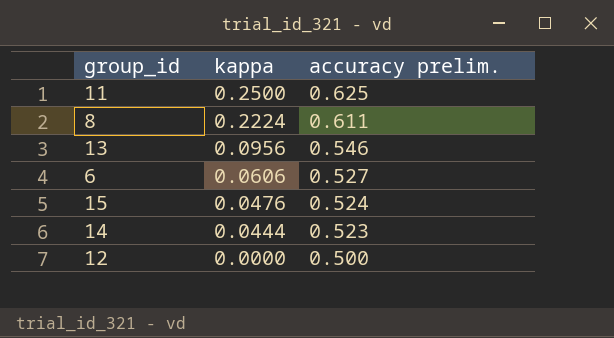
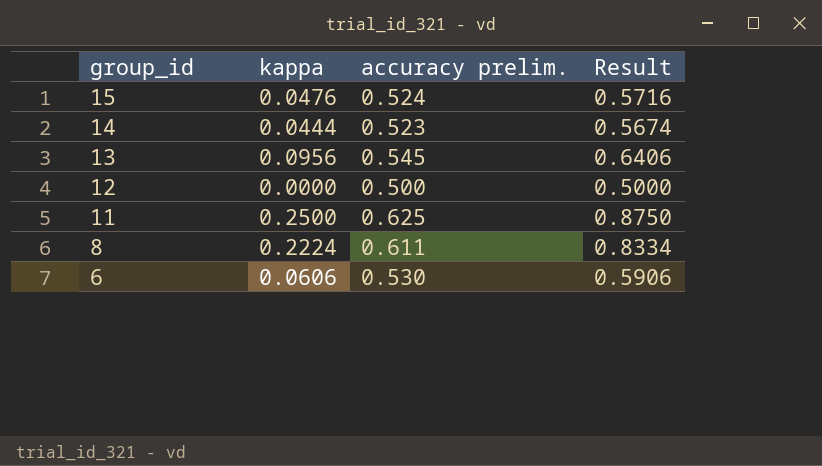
row order: kappa descending -> group_id descending
column Result | formula: none -> [kappa] + [accuracy prelim.]
13 | accuracy prelim.: 0.546 -> 0.545
6 | accuracy prelim.: 0.527 -> 0.530

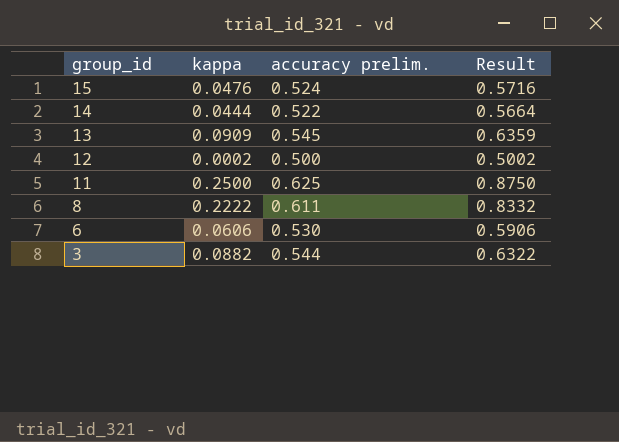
14 | accuracy prelim.: 0.523 -> 0.522
14 | Result: 0.5674 -> 0.5664
13 | kappa: 0.0956 -> 0.0909
13 | Result: 0.6406 -> 0.6359
12 | kappa: 0.0000 -> 0.0002
12 | Result: 0.5000 -> 0.5002
8 | kappa: 0.2224 -> 0.2222
8 | Result: 0.8334 -> 0.8332
row 3: none -> 0.0882 | 0.544 | 0.6322

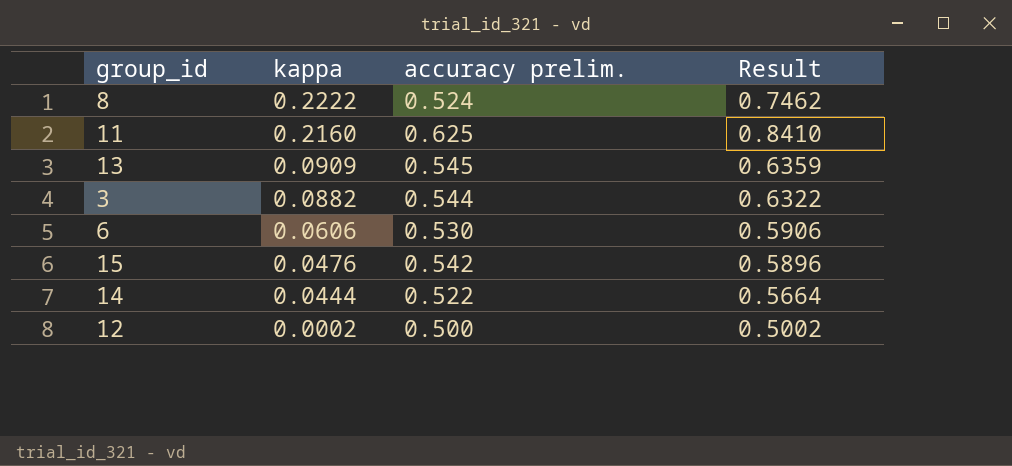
row order: group_id descending -> kappa descending
8 | accuracy prelim.: 0.611 -> 0.524
8 | Result: 0.8332 -> 0.7462
11 | kappa: 0.2500 -> 0.2160
11 | Result: 0.8750 -> 0.8410
15 | accuracy prelim.: 0.524 -> 0.542
15 | Result: 0.5716 -> 0.5896

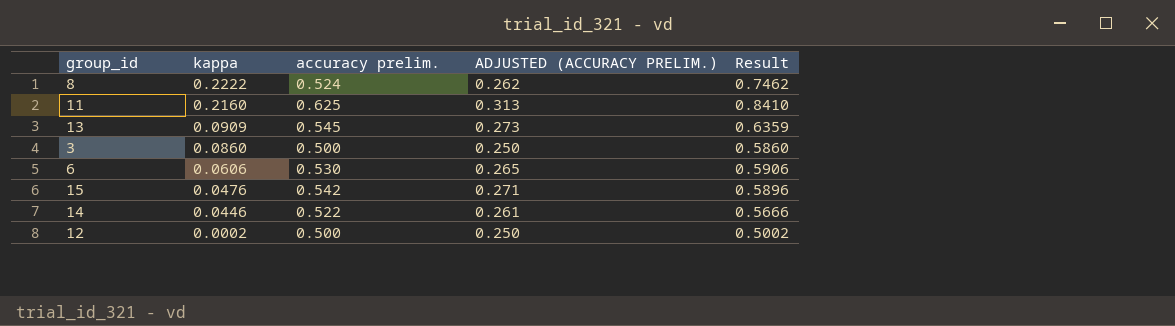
column ADJUSTED (ACCURACY PRELIM.) | formula: none -> [accuracy prelim.] * 0.5
3 | kappa: 0.0882 -> 0.0860
3 | accuracy prelim.: 0.544 -> 0.500
3 | Result: 0.6322 -> 0.5860
14 | kappa: 0.0444 -> 0.0446
14 | Result: 0.5664 -> 0.5666

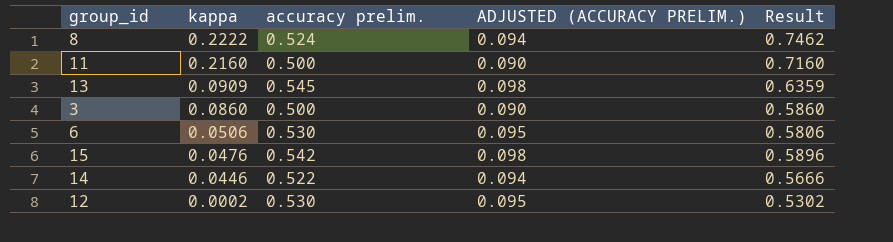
column ADJUSTED (ACCURACY PRELIM.) | formula: [accuracy prelim.] * 0.5 -> [accuracy prelim.] * 0.18
11 | accuracy prelim.: 0.625 -> 0.500
11 | Result: 0.8410 -> 0.7160
6 | kappa: 0.0606 -> 0.0506
6 | Result: 0.5906 -> 0.5806
12 | accuracy prelim.: 0.500 -> 0.530
12 | Result: 0.5002 -> 0.5302

